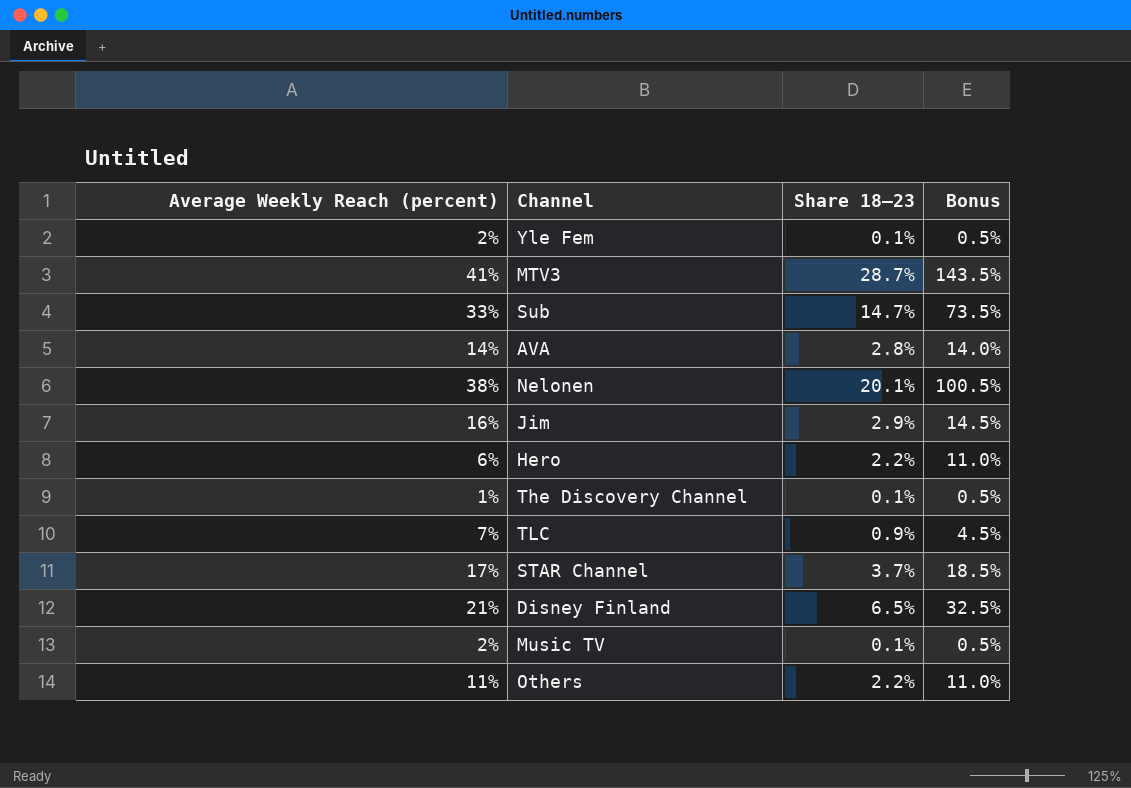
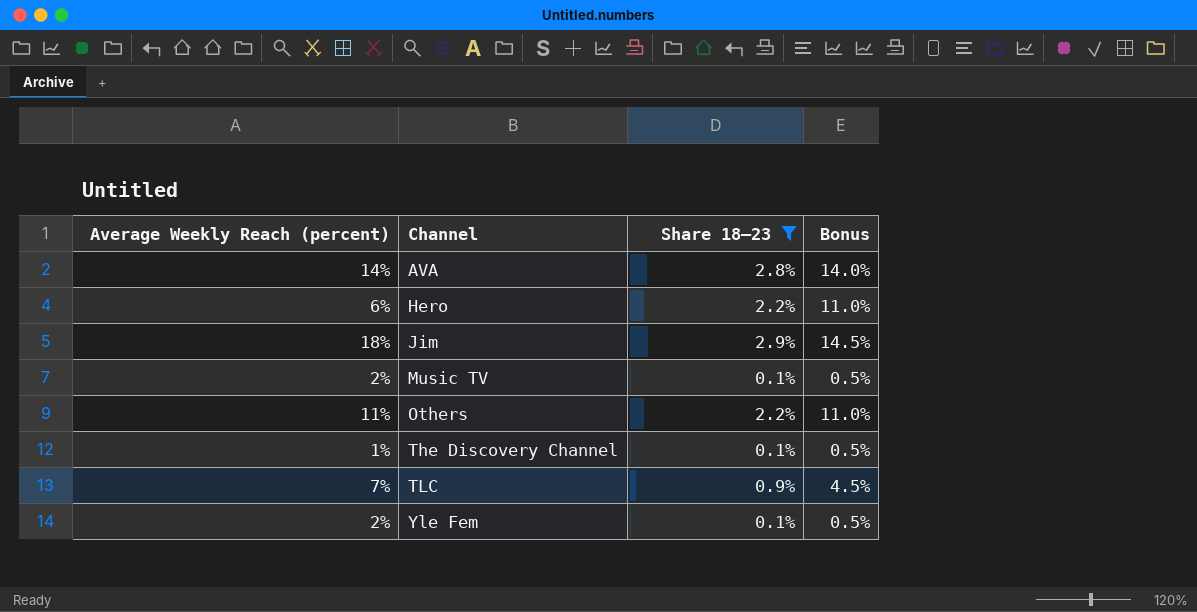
filter: none -> Share 18–23 <= 2.9%
row order: none -> Channel ascending
Jim | Average Weekly Reach (percent): 16% -> 18%

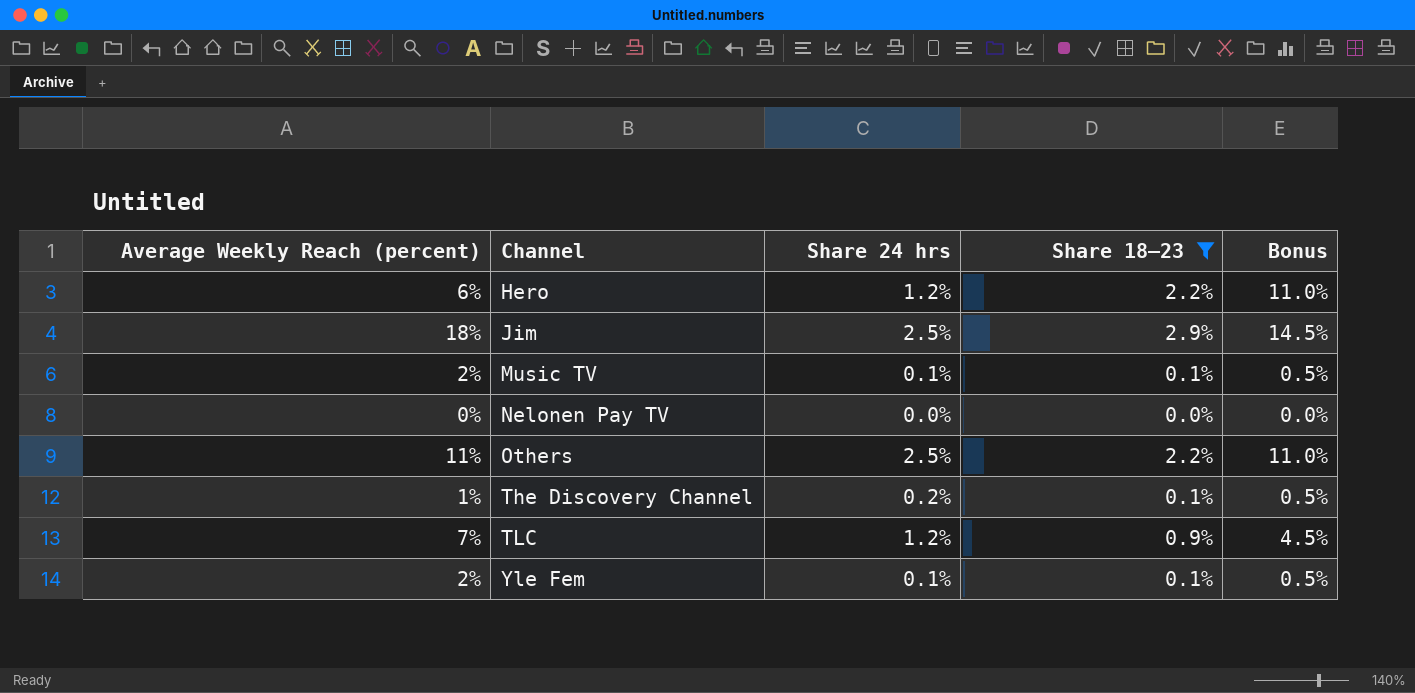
column Share 24 hrs | position: none -> 3
row AVA: 14% | 2.8% | 14.0% -> none
row Nelonen Pay TV: none -> 0% | 0.0% | 0.0% | 0.0%

